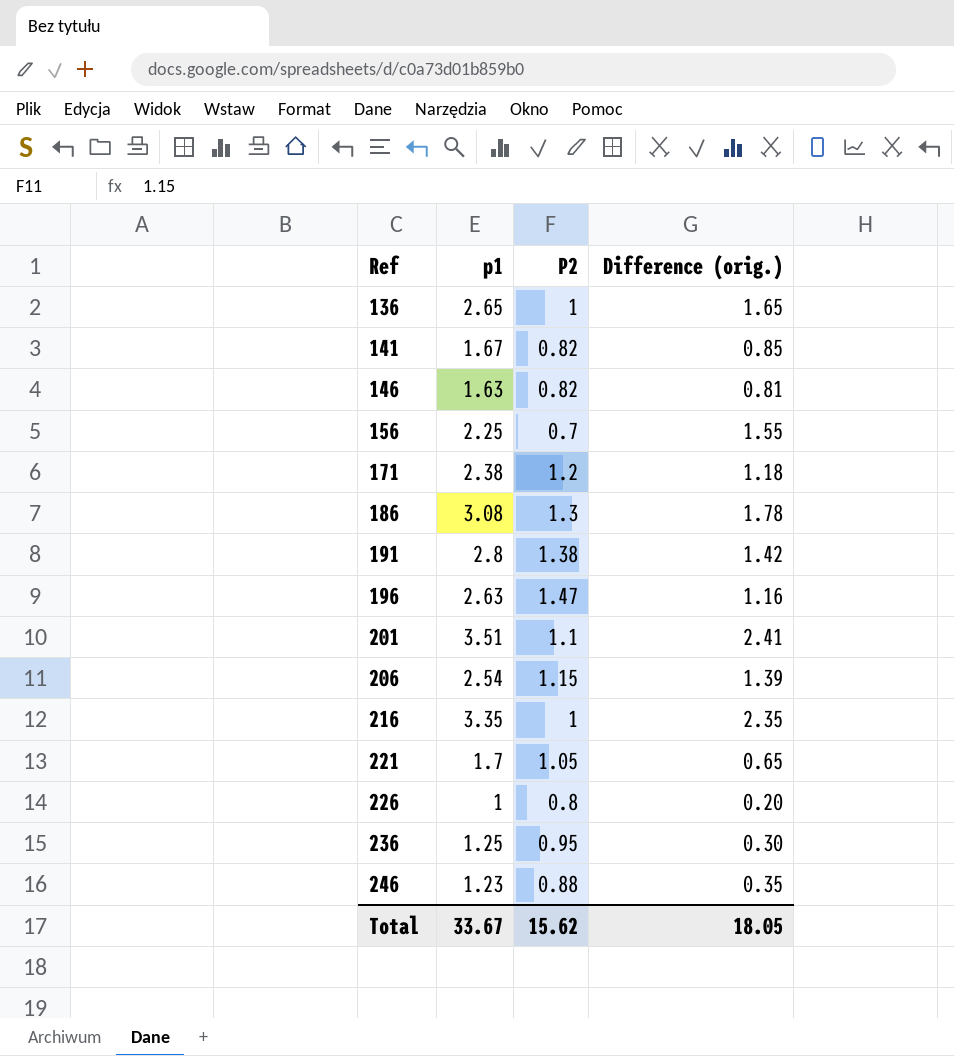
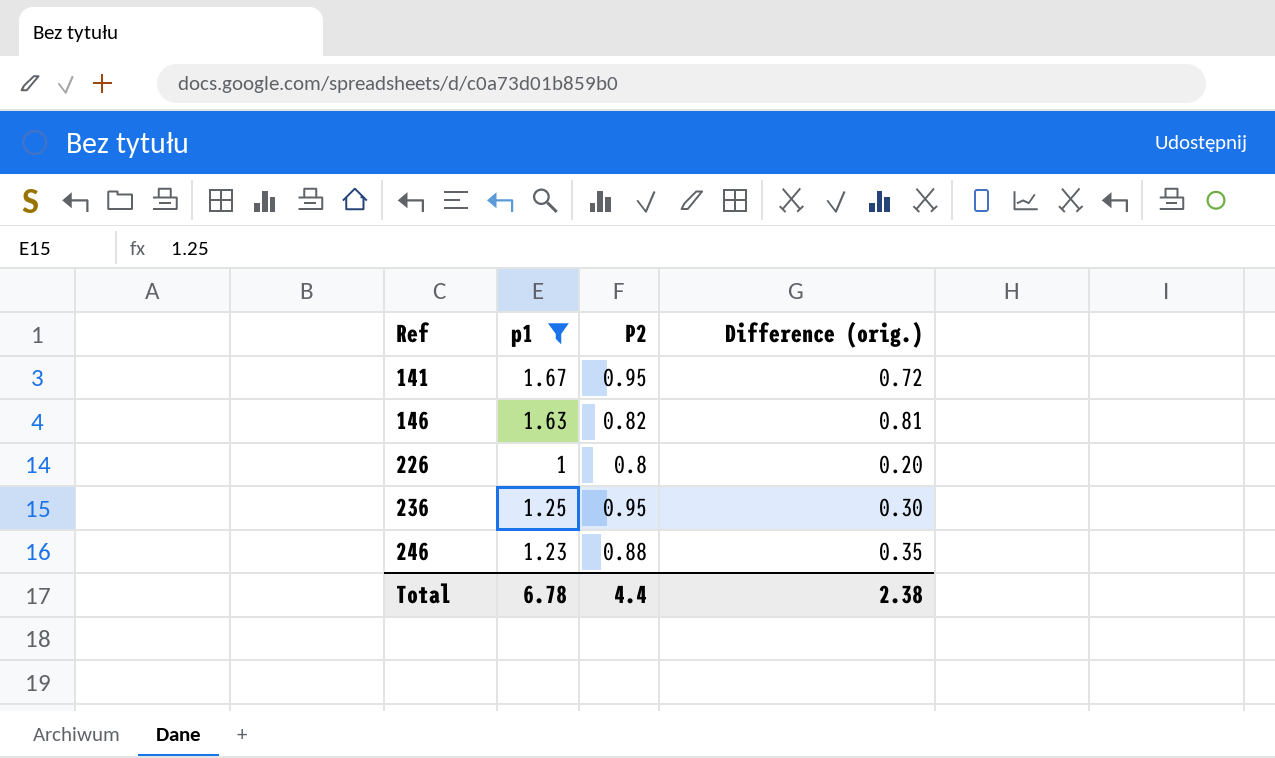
filter: none -> p1 <= 1.67
141 | P2: 0.82 -> 0.95
141 | Difference (orig.): 0.85 -> 0.72
Total | p1: 33.67 -> 6.78
Total | P2: 15.62 -> 4.4
Total | Difference (orig.): 18.05 -> 2.38

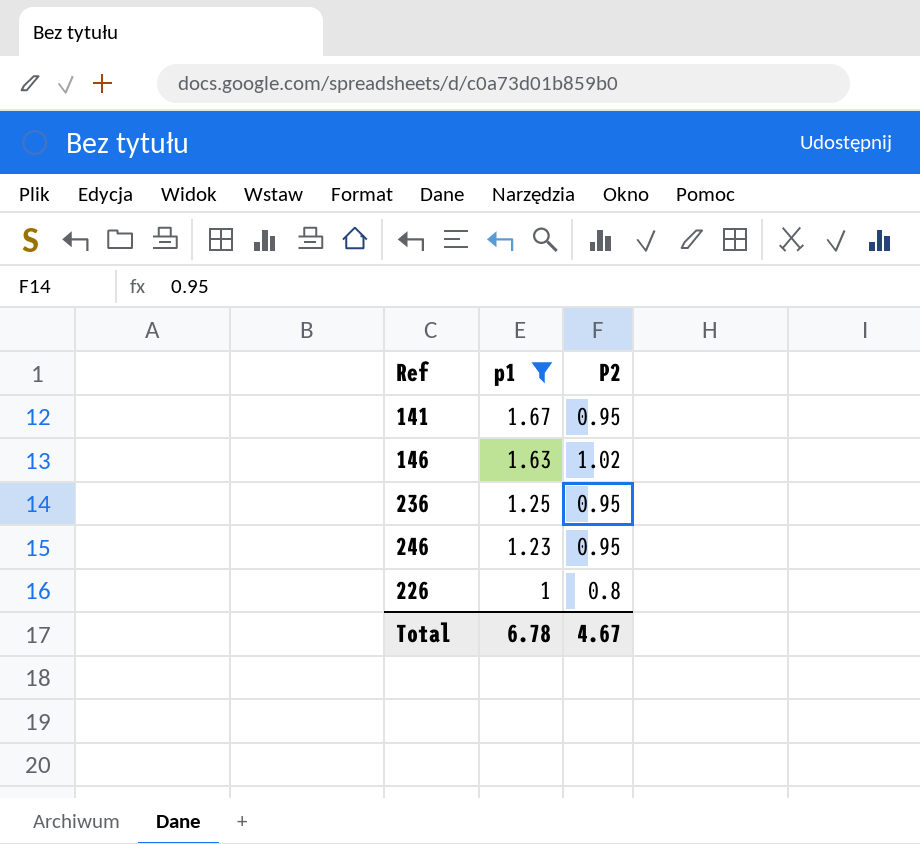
row order: Ref ascending -> p1 descending
column Difference (orig.) | formula: [p1] - [P2] -> none
146 | P2: 0.82 -> 1.02
246 | P2: 0.88 -> 0.95
Total | P2: 4.4 -> 4.67

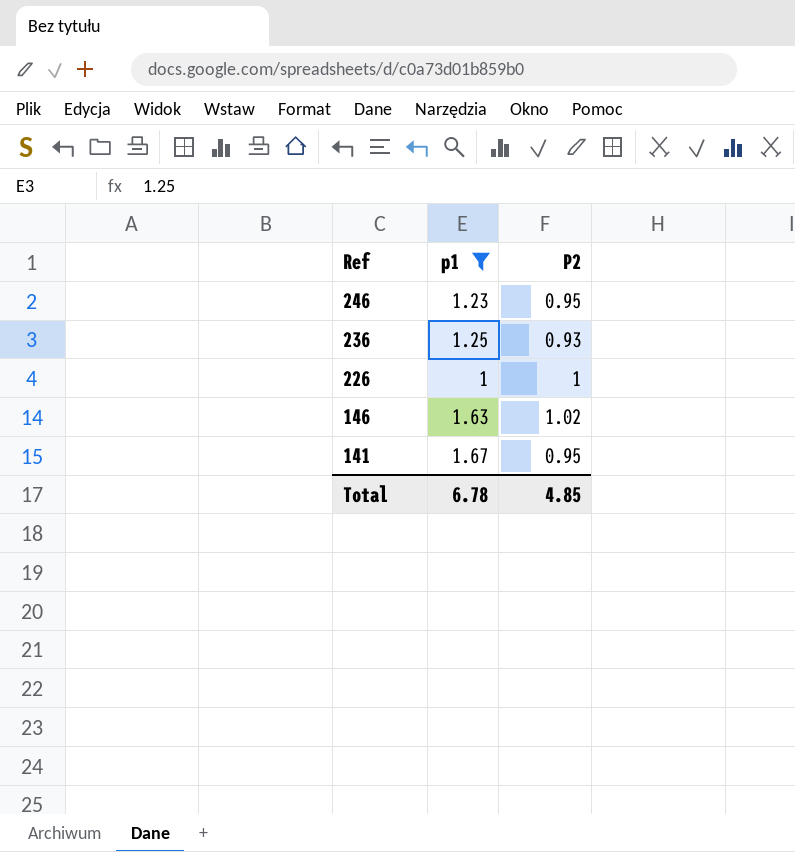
row order: p1 descending -> Ref descending
236 | P2: 0.95 -> 0.93
226 | P2: 0.8 -> 1
Total | P2: 4.67 -> 4.85

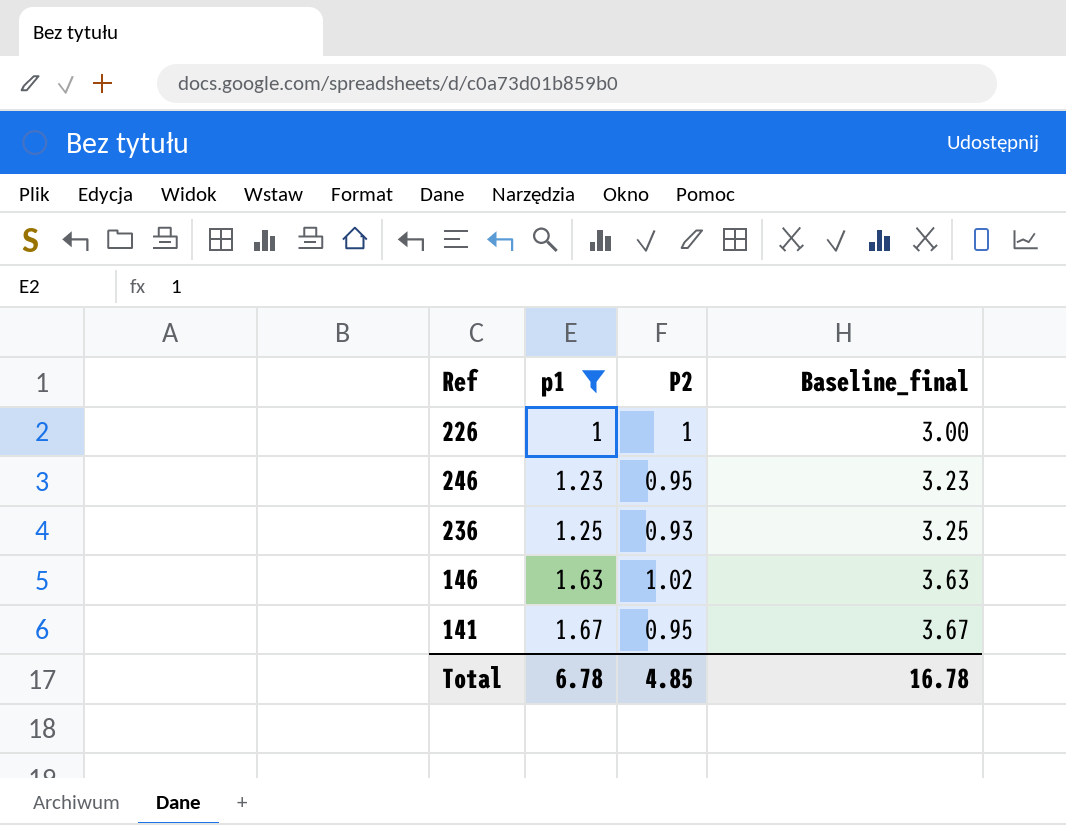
row order: Ref descending -> p1 ascending
column Baseline_final | formula: none -> [p1] + 2

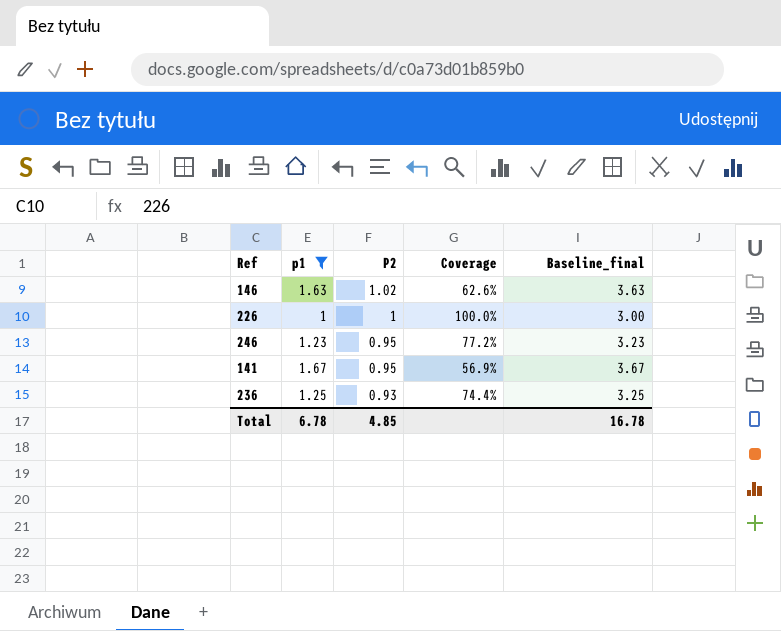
row order: p1 ascending -> P2 descending
column Coverage | formula: none -> [P2] / [p1]

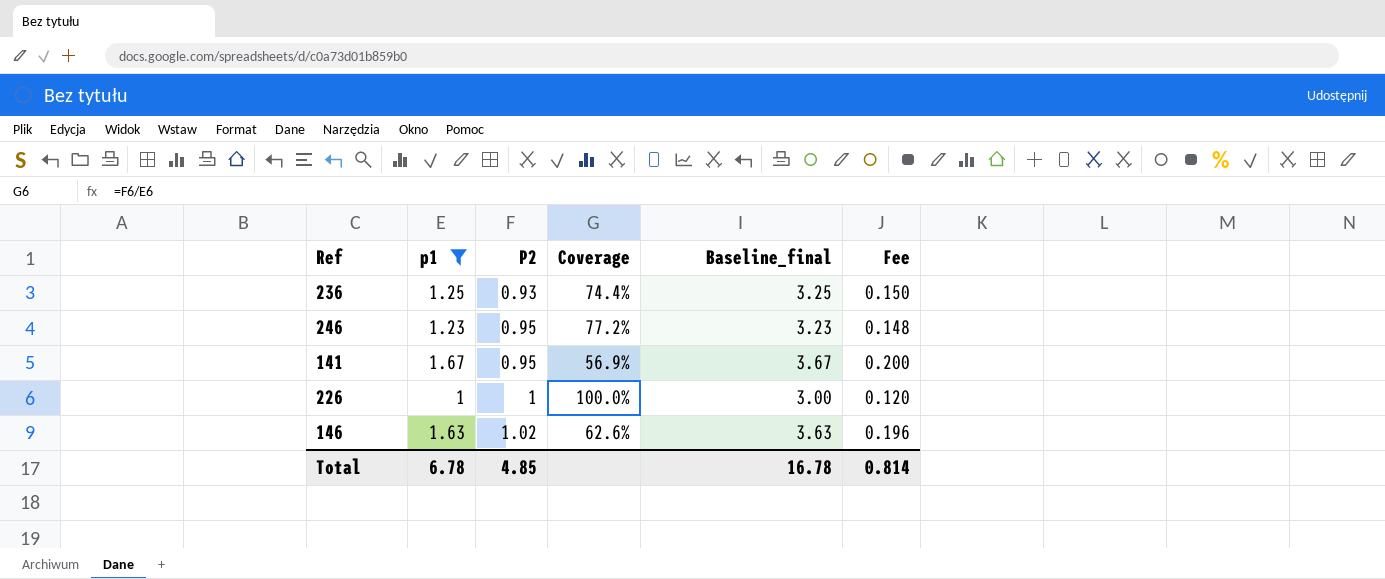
row order: P2 descending -> P2 ascending
column Fee | formula: none -> [p1] * 0.12

